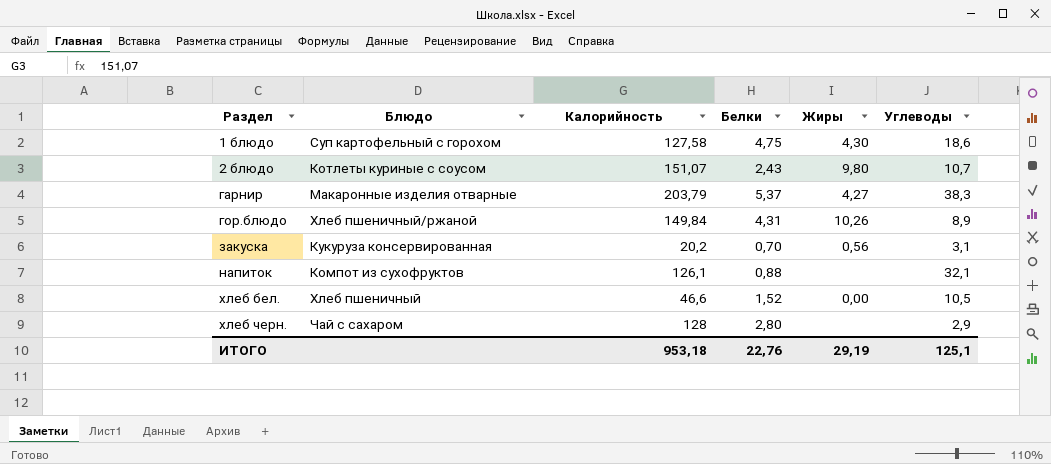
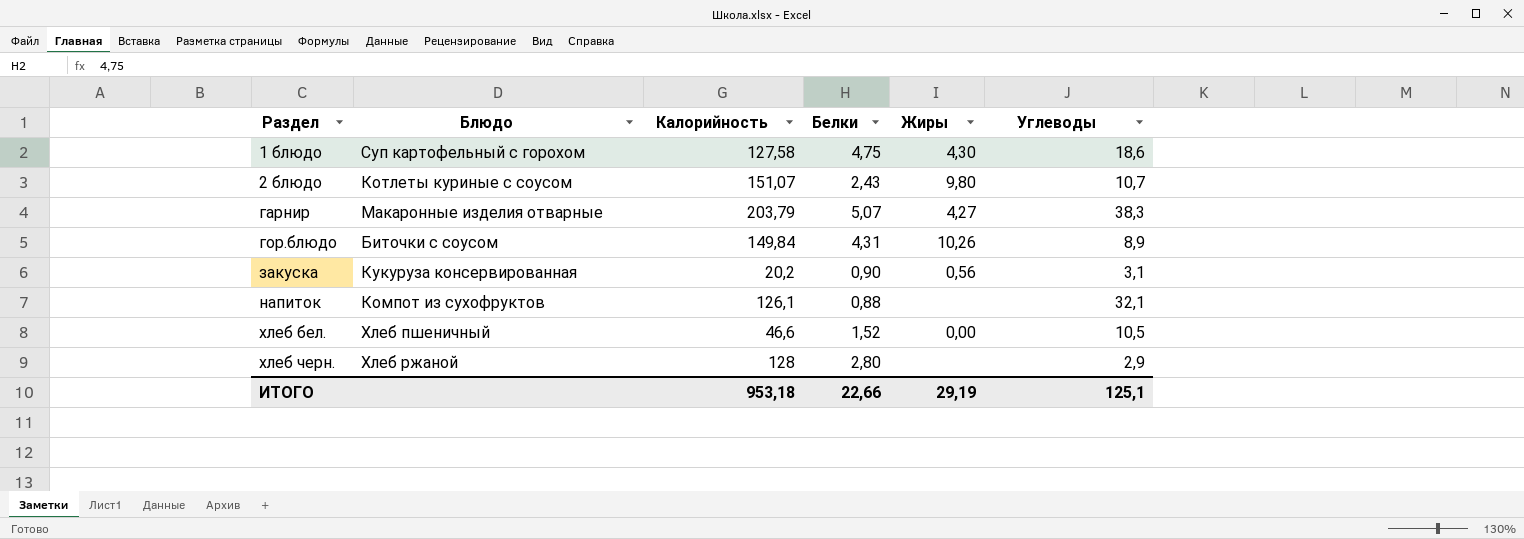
гарнир | Белки: 5,37 -> 5,07
гор.блюдо | Блюдо: Хлеб пшеничный/ржаной -> Биточки с соусом
закуска | Белки: 0,70 -> 0,90
хлеб черн. | Блюдо: Чай с сахаром -> Хлеб ржаной
ИТОГО | Белки: 22,76 -> 22,66

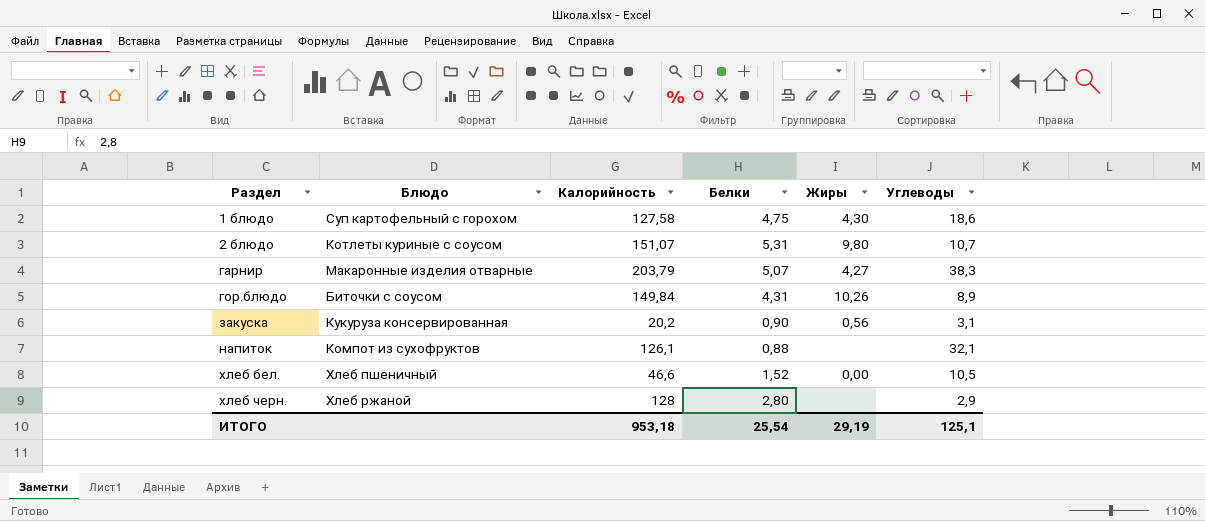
2 блюдо | Белки: 2,43 -> 5,31
ИТОГО | Белки: 22,66 -> 25,54

